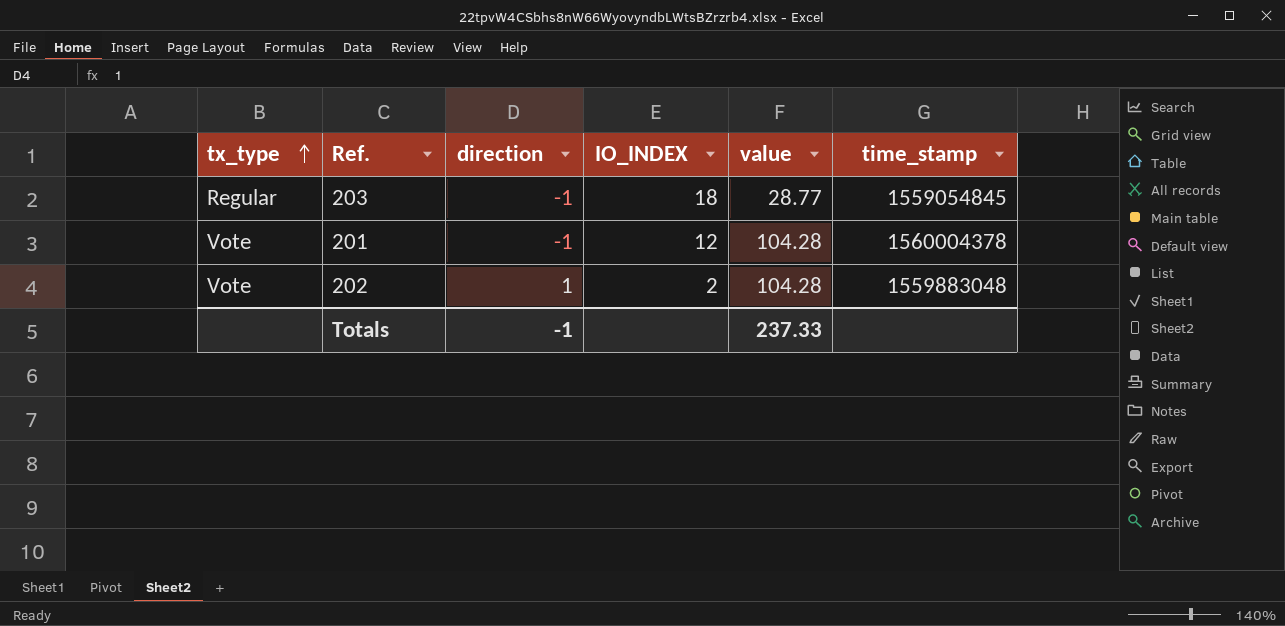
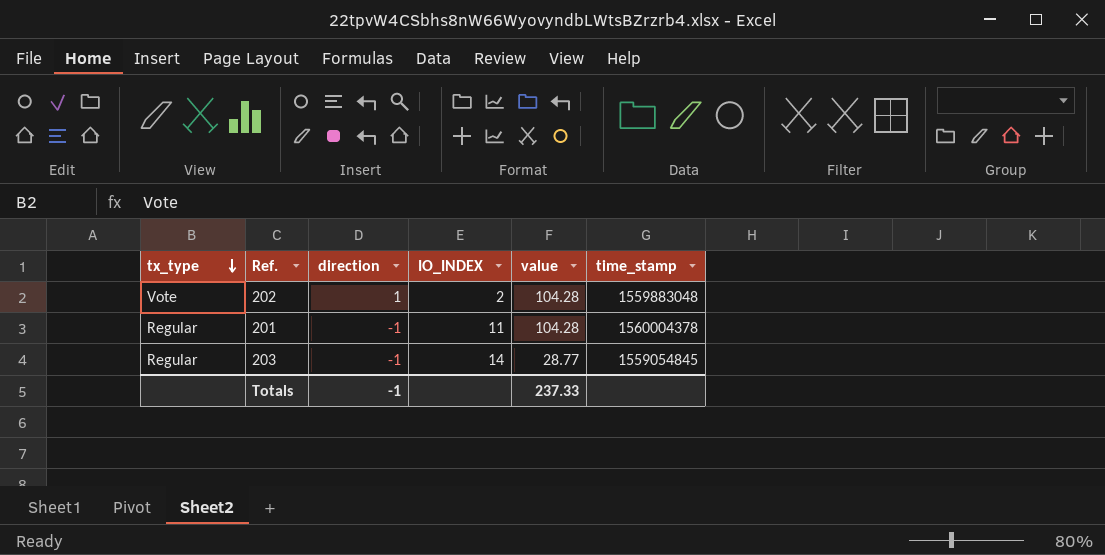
row order: tx_type ascending -> tx_type descending
201 | tx_type: Vote -> Regular
201 | IO_INDEX: 12 -> 11
203 | IO_INDEX: 18 -> 14

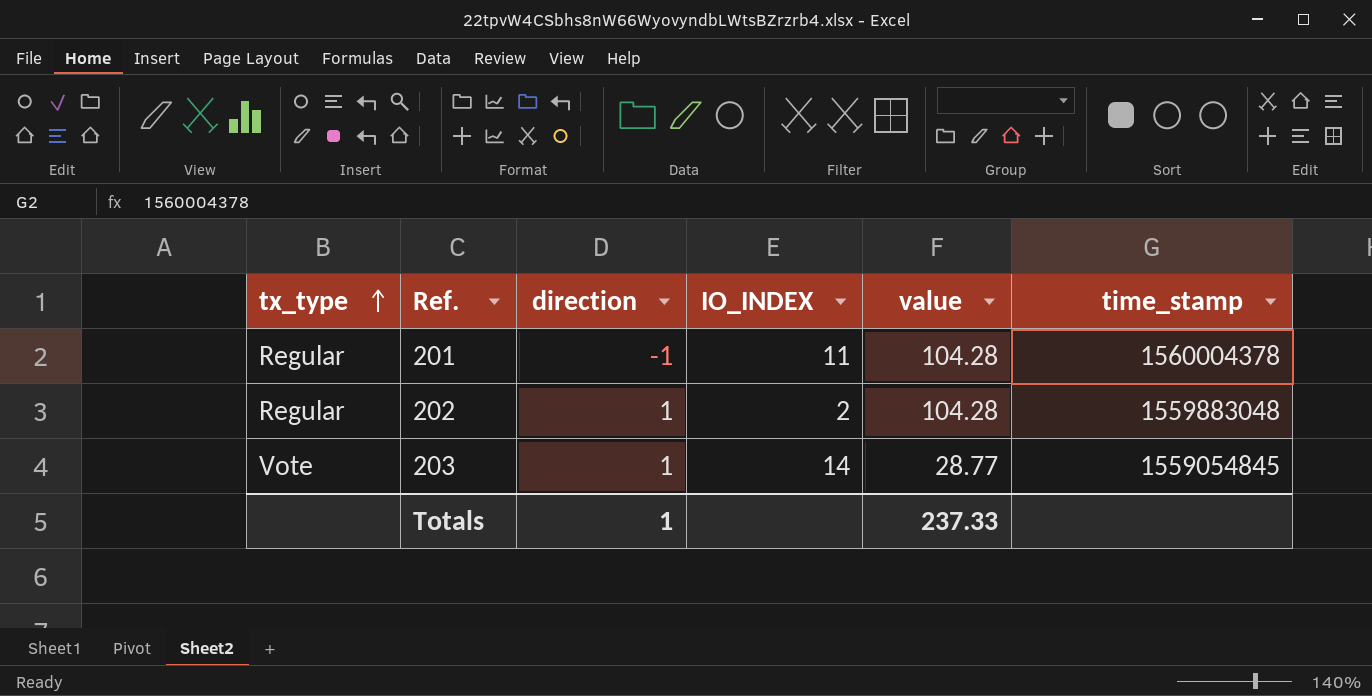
row order: tx_type descending -> tx_type ascending
202 | tx_type: Vote -> Regular
203 | tx_type: Regular -> Vote
203 | direction: -1 -> 1
Totals | direction: -1 -> 1

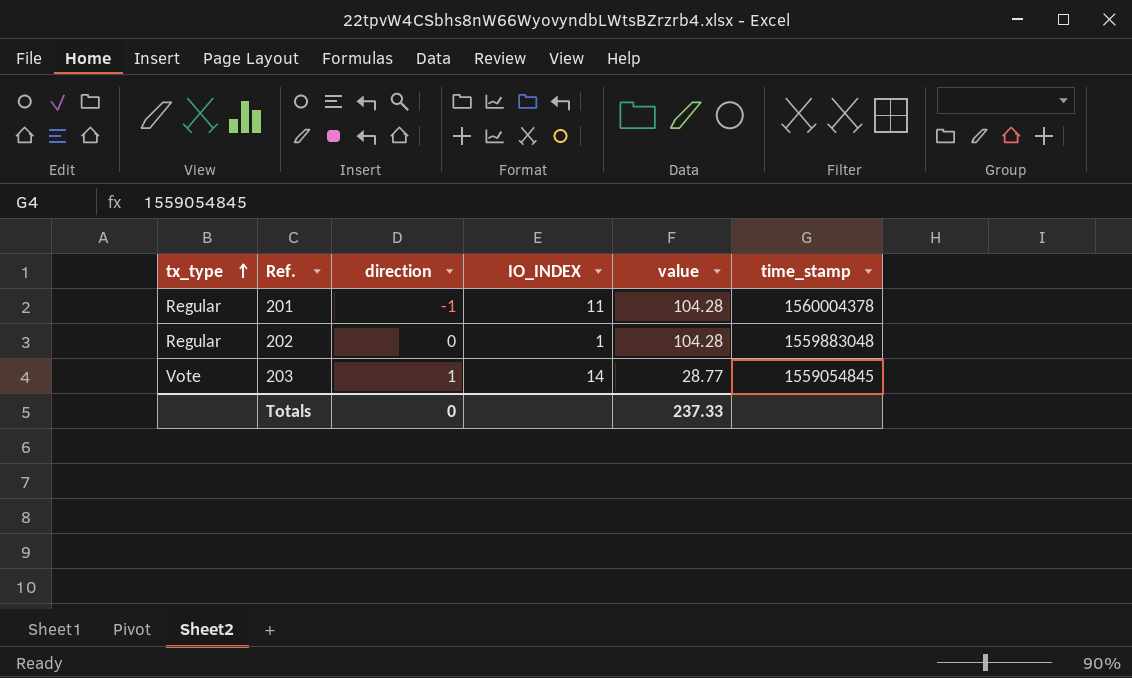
202 | direction: 1 -> 0
202 | IO_INDEX: 2 -> 1
Totals | direction: 1 -> 0

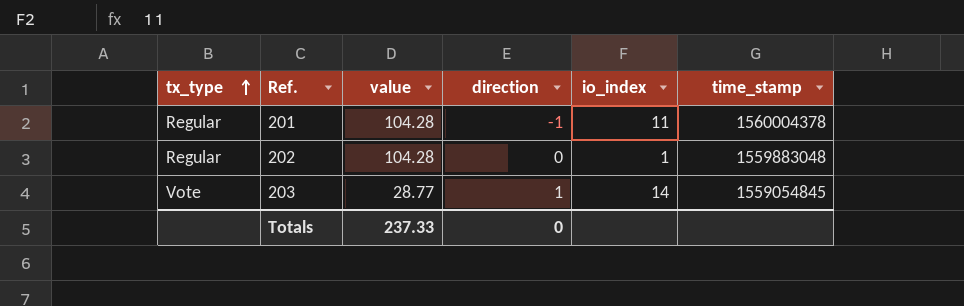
column value | position: 5 -> 3
column name: IO_INDEX -> io_index

